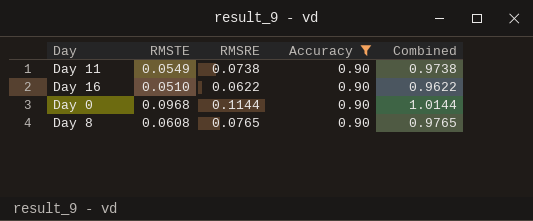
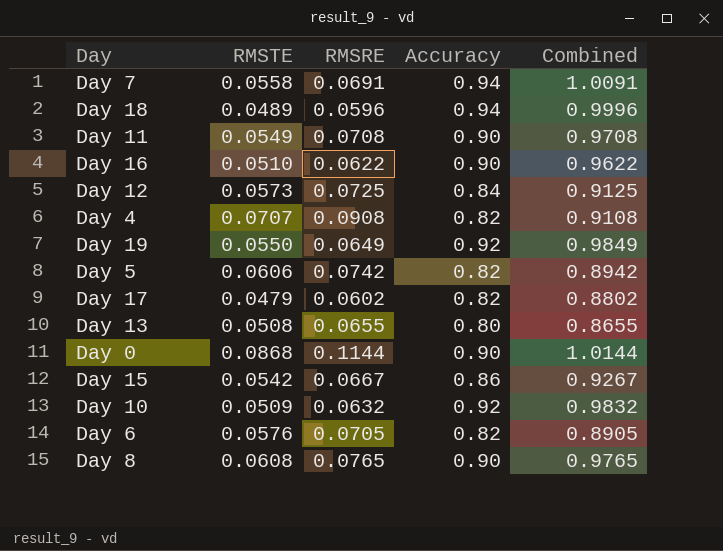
filter: Accuracy = 0.90 -> none
Day 11 | RMSRE: 0.0738 -> 0.0708
Day 11 | Combined: 0.9738 -> 0.9708
Day 0 | RMSTE: 0.0968 -> 0.0868

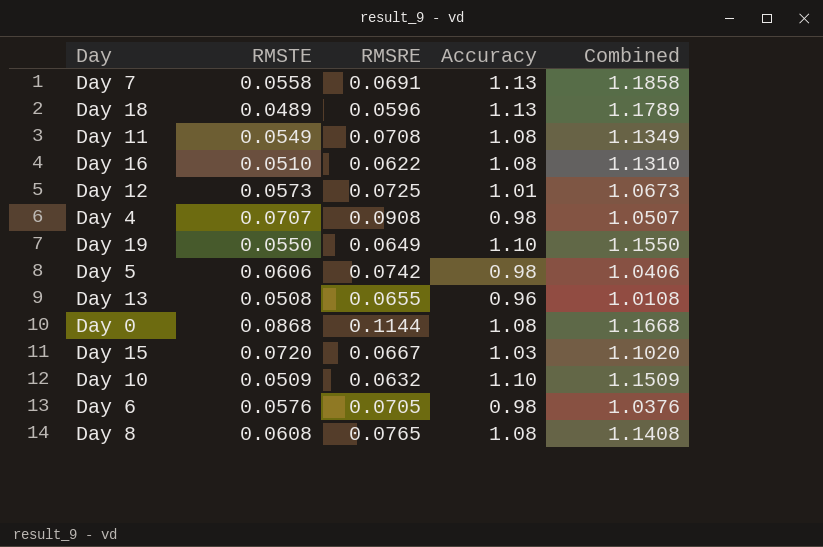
column Combined | formula: [RMSRE] + [Accuracy] -> [RMSTE] + [Accuracy]
row Day 17: 0.0479 | 0.0602 | 0.82 | 0.8802 -> none
Day 7 | Accuracy: 0.94 -> 1.13
Day 18 | Accuracy: 0.94 -> 1.13
Day 11 | Accuracy: 0.90 -> 1.08
Day 16 | Accuracy: 0.90 -> 1.08
Day 12 | Accuracy: 0.84 -> 1.01
Day 4 | Accuracy: 0.82 -> 0.98
Day 19 | Accuracy: 0.92 -> 1.10
Day 5 | Accuracy: 0.82 -> 0.98
Day 13 | Accuracy: 0.80 -> 0.96
Day 0 | Accuracy: 0.90 -> 1.08
Day 15 | RMSTE: 0.0542 -> 0.0720
Day 15 | Accuracy: 0.86 -> 1.03
Day 10 | Accuracy: 0.92 -> 1.10
Day 6 | Accuracy: 0.82 -> 0.98
Day 8 | Accuracy: 0.90 -> 1.08

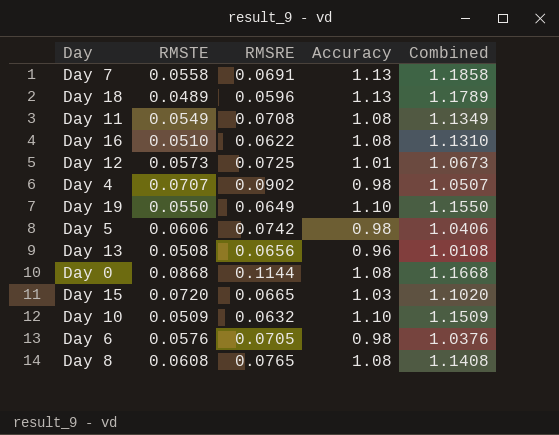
Day 4 | RMSRE: 0.0908 -> 0.0902
Day 13 | RMSRE: 0.0655 -> 0.0656
Day 15 | RMSRE: 0.0667 -> 0.0665

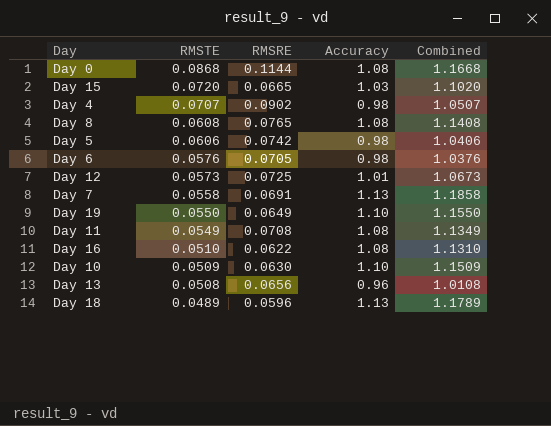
row order: none -> RMSTE descending
Day 10 | RMSRE: 0.0632 -> 0.0630

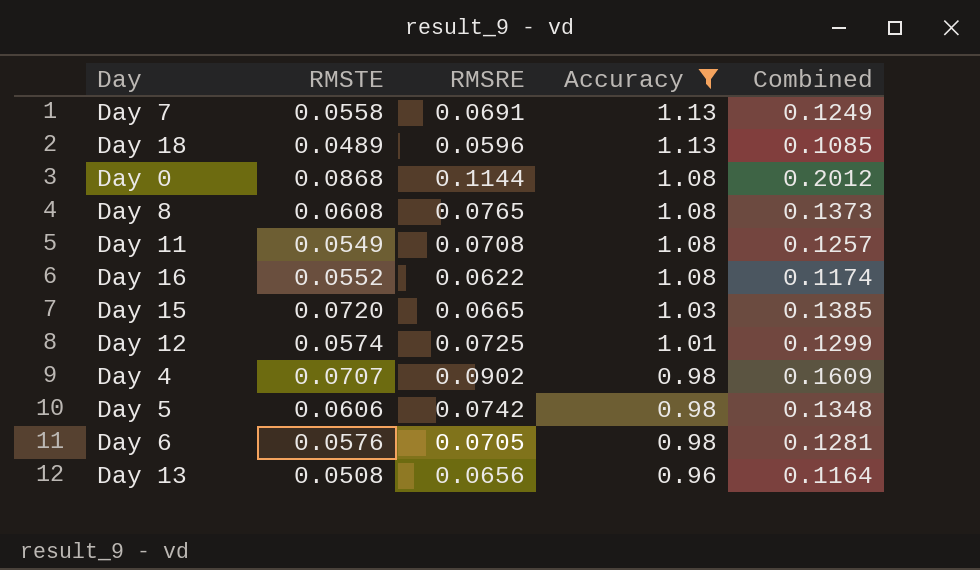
filter: none -> Accuracy != 1.10
row order: RMSTE descending -> Accuracy descending
column Combined | formula: [RMSTE] + [Accuracy] -> [RMSTE] + [RMSRE]
Day 16 | RMSTE: 0.0510 -> 0.0552
Day 12 | RMSTE: 0.0573 -> 0.0574

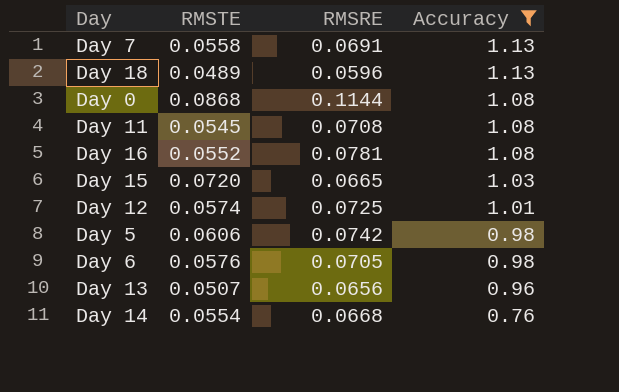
column Combined | formula: [RMSTE] + [RMSRE] -> none
row Day 8: 0.0608 | 0.0765 | 1.08 | 0.1373 -> none
row Day 4: 0.0707 | 0.0902 | 0.98 | 0.1609 -> none
Day 11 | RMSTE: 0.0549 -> 0.0545
Day 16 | RMSRE: 0.0622 -> 0.0781
Day 13 | RMSTE: 0.0508 -> 0.0507
row Day 14: none -> 0.0554 | 0.0668 | 0.76

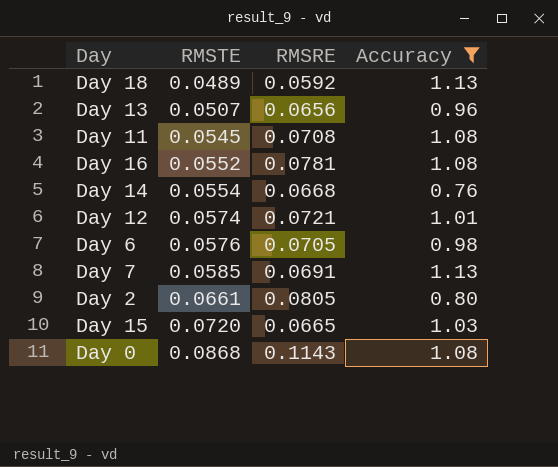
row order: Accuracy descending -> RMSTE ascending
row Day 5: 0.0606 | 0.0742 | 0.98 -> none
Day 18 | RMSRE: 0.0596 -> 0.0592
Day 12 | RMSRE: 0.0725 -> 0.0721
Day 7 | RMSTE: 0.0558 -> 0.0585
row Day 2: none -> 0.0661 | 0.0805 | 0.80
Day 0 | RMSRE: 0.1144 -> 0.1143

